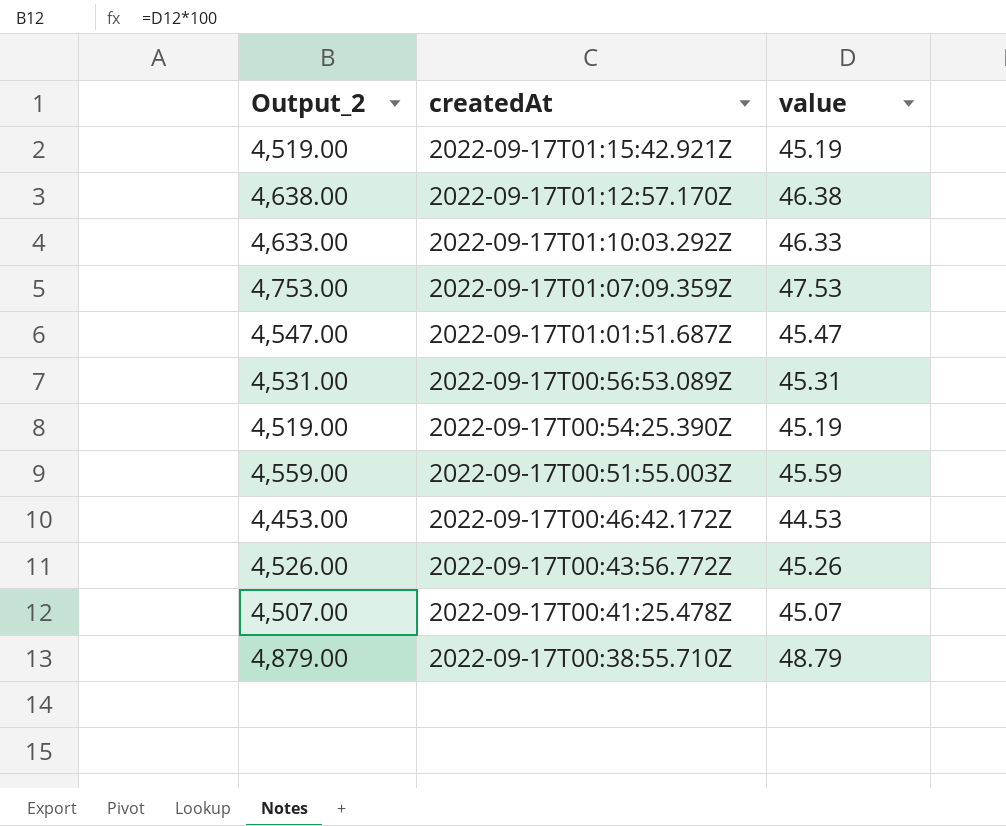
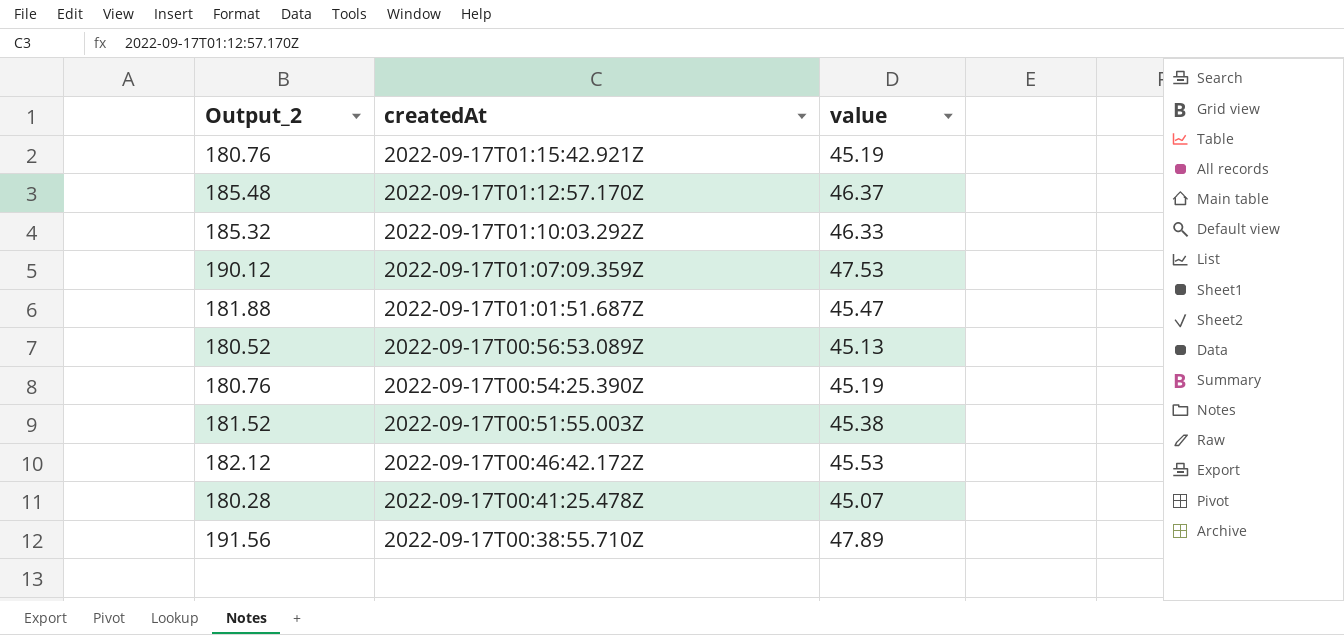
column Output_2 | formula: [value] * 100 -> [value] * 4
row 2022-09-17T00:43:56.772Z: 4,526.00 | 45.26 -> none
2022-09-17T01:12:57.170Z | value: 46.38 -> 46.37
2022-09-17T00:56:53.089Z | value: 45.31 -> 45.13
2022-09-17T00:51:55.003Z | value: 45.59 -> 45.38
2022-09-17T00:46:42.172Z | value: 44.53 -> 45.53
2022-09-17T00:38:55.710Z | value: 48.79 -> 47.89

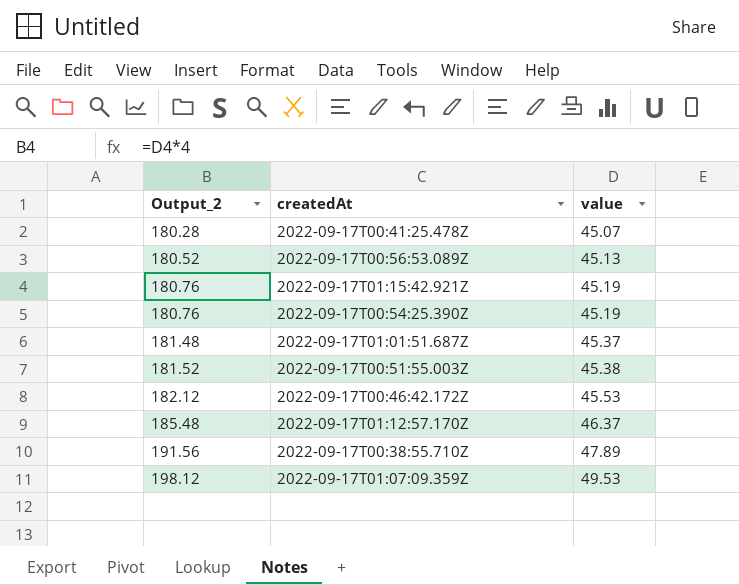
row order: createdAt descending -> Output_2 ascending
row 2022-09-17T01:10:03.292Z: 185.32 | 46.33 -> none
2022-09-17T01:01:51.687Z | Output_2: 181.88 -> 181.48
2022-09-17T01:01:51.687Z | value: 45.47 -> 45.37
2022-09-17T01:07:09.359Z | Output_2: 190.12 -> 198.12
2022-09-17T01:07:09.359Z | value: 47.53 -> 49.53

